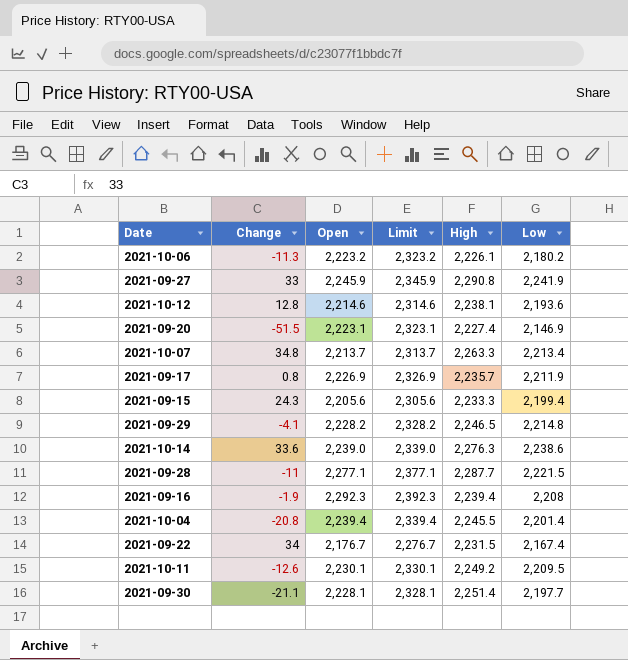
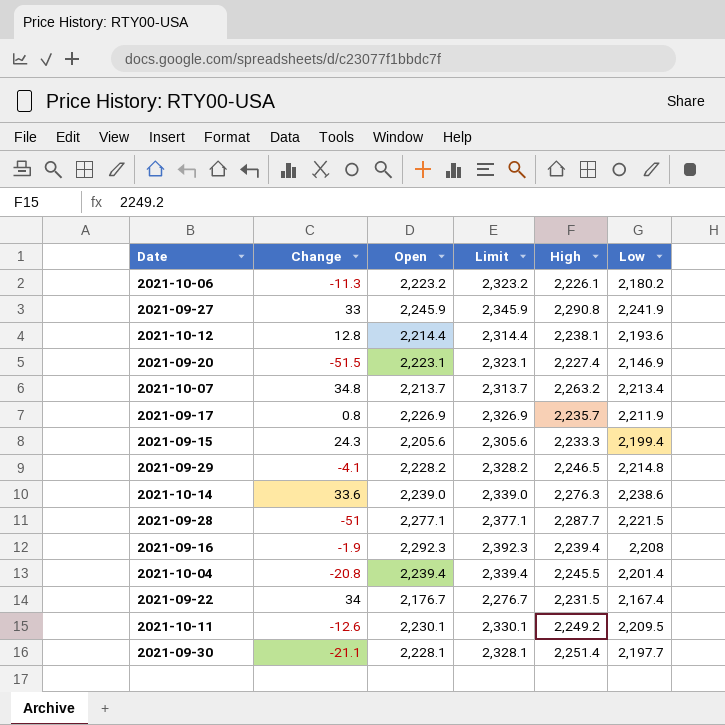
2021-10-12 | Open: 2,214.6 -> 2,214.4
2021-10-12 | Limit: 2,314.6 -> 2,314.4
2021-10-07 | High: 2,263.3 -> 2,263.2
2021-09-28 | Change: -11 -> -51

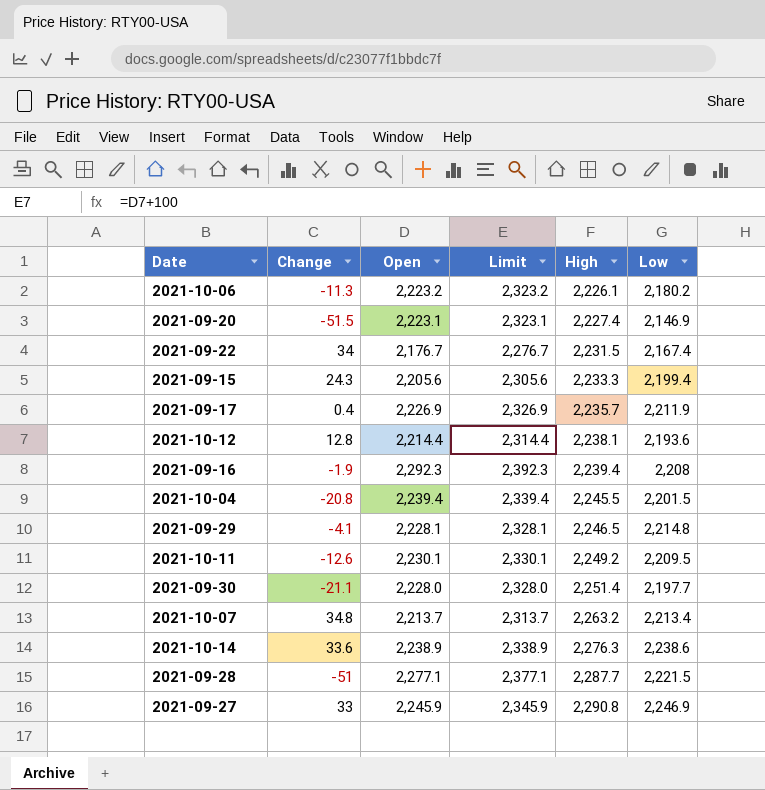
row order: none -> High ascending
2021-09-17 | Change: 0.8 -> 0.4
2021-10-04 | Low: 2,201.4 -> 2,201.5
2021-09-29 | Open: 2,228.2 -> 2,228.1
2021-09-29 | Limit: 2,328.2 -> 2,328.1
2021-09-30 | Open: 2,228.1 -> 2,228.0
2021-09-30 | Limit: 2,328.1 -> 2,328.0
2021-10-14 | Open: 2,239.0 -> 2,238.9
2021-10-14 | Limit: 2,339.0 -> 2,338.9
2021-09-27 | Low: 2,241.9 -> 2,246.9

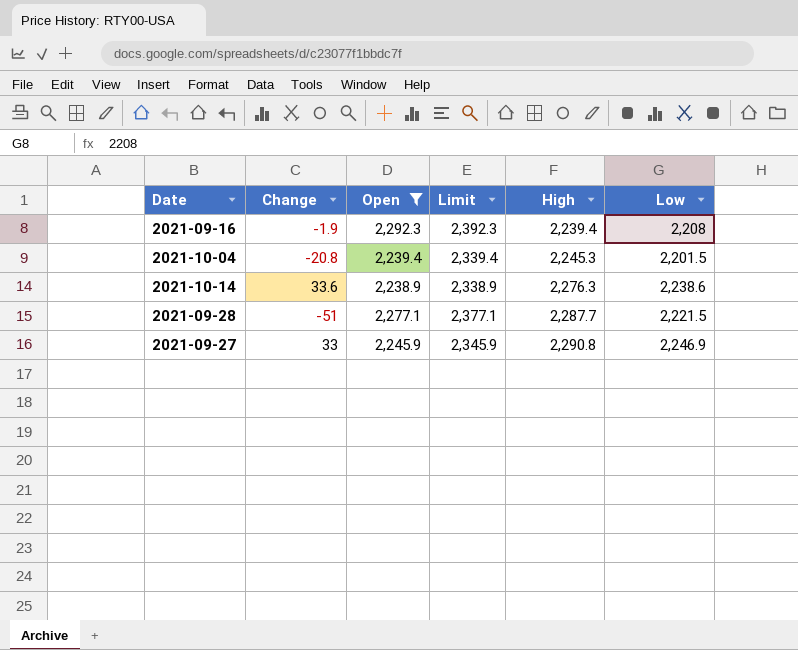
filter: none -> Open >= 2,238.9
2021-10-04 | High: 2,245.5 -> 2,245.3

